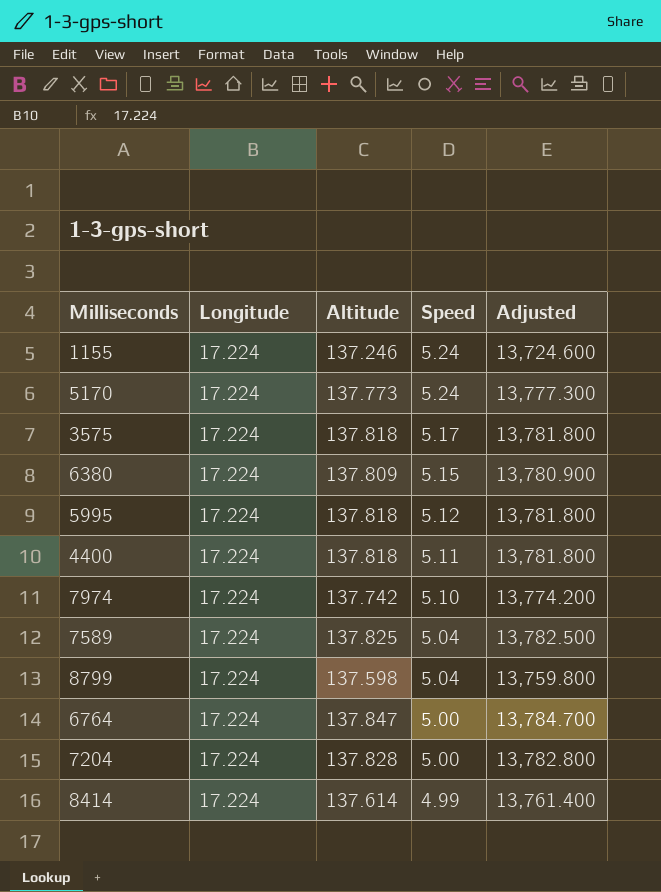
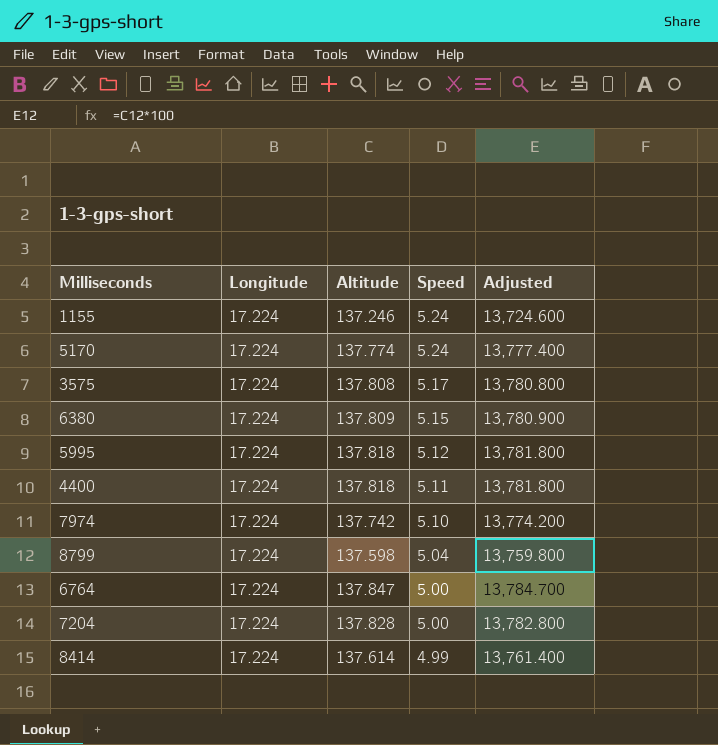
row 7589: 17.224 | 137.825 | 5.04 | 13,782.500 -> none
5170 | Altitude: 137.773 -> 137.774
5170 | Adjusted: 13,777.300 -> 13,777.400
3575 | Altitude: 137.818 -> 137.808
3575 | Adjusted: 13,781.800 -> 13,780.800

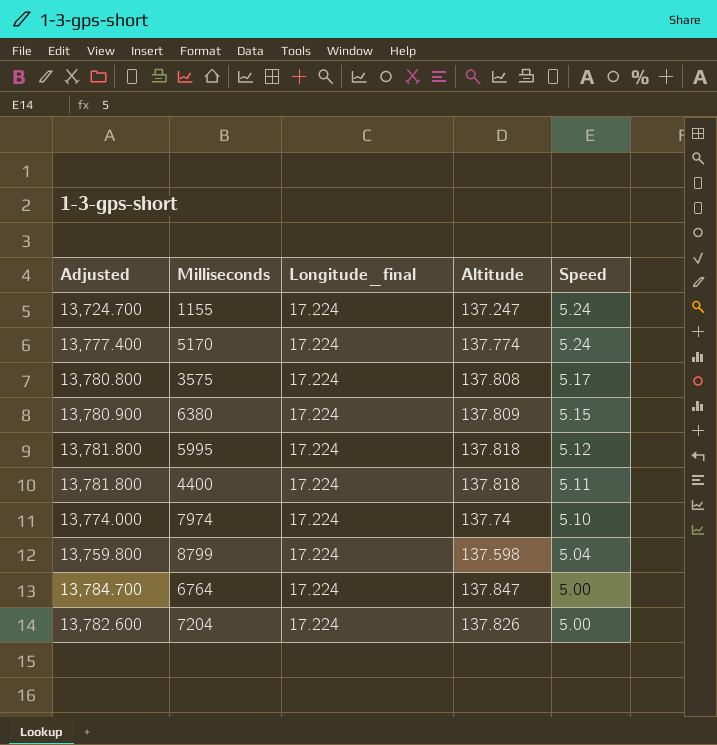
column Adjusted | position: 5 -> 1
column name: Longitude -> Longitude_final
row 8414: 17.224 | 137.614 | 4.99 | 13,761.400 -> none
1155 | Adjusted: 13,724.600 -> 13,724.700
1155 | Altitude: 137.246 -> 137.247
7974 | Adjusted: 13,774.200 -> 13,774.000
7974 | Altitude: 137.742 -> 137.74
7204 | Adjusted: 13,782.800 -> 13,782.600
7204 | Altitude: 137.828 -> 137.826

